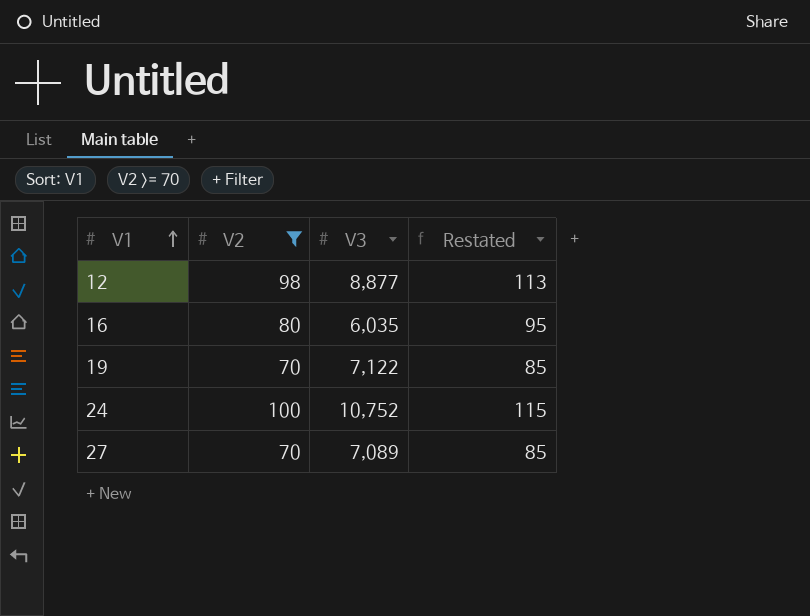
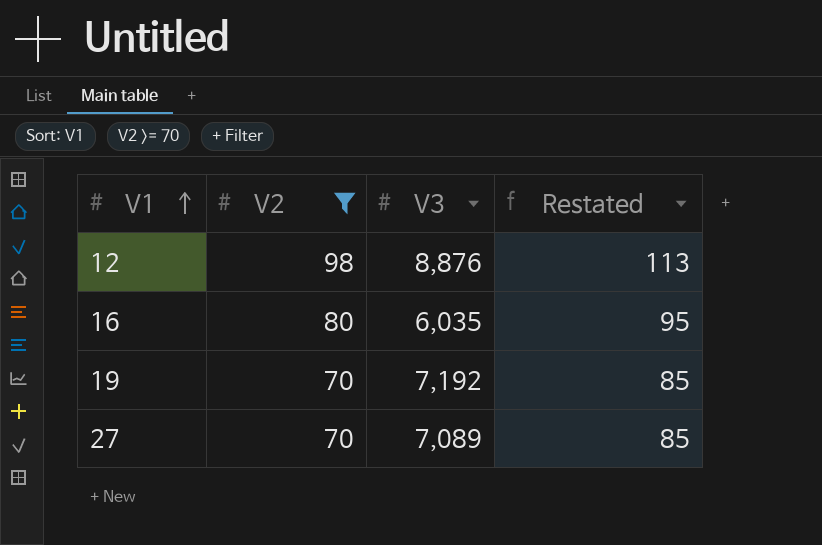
row 24: 100 | 10,752 | 115 -> none
12 | V3: 8,877 -> 8,876
19 | V3: 7,122 -> 7,192

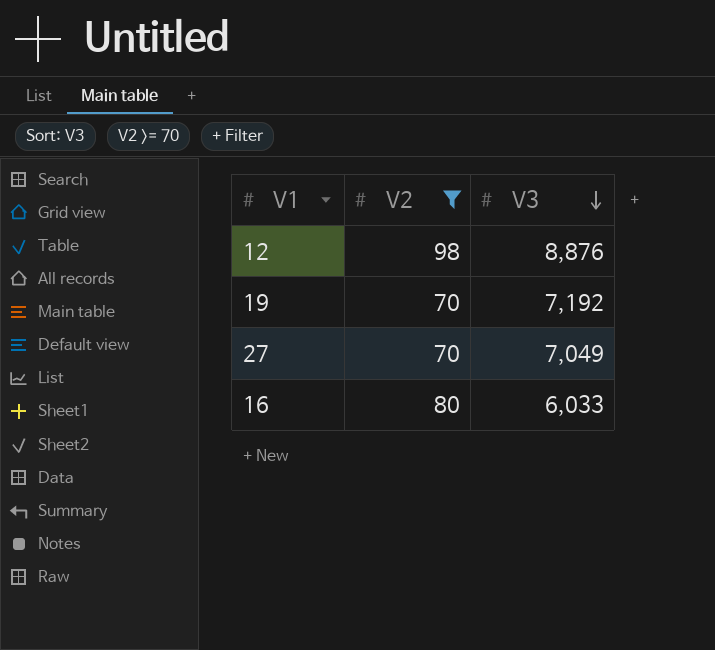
row order: V1 ascending -> V3 descending
column Restated | formula: [V2] + 15 -> none
27 | V3: 7,089 -> 7,049
16 | V3: 6,035 -> 6,033

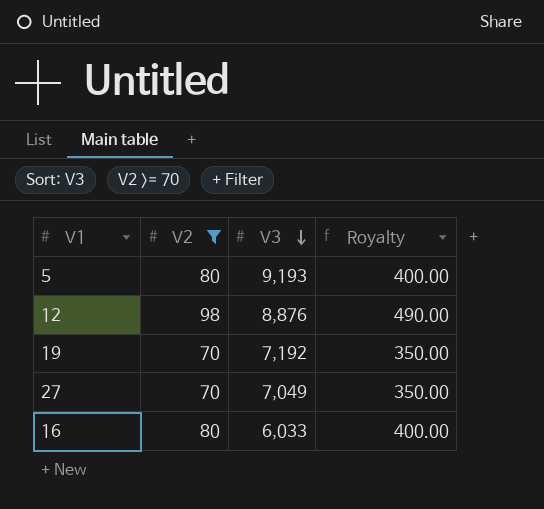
column Royalty | formula: none -> [V2] * 5
row 5: none -> 80 | 9,193 | 400.00

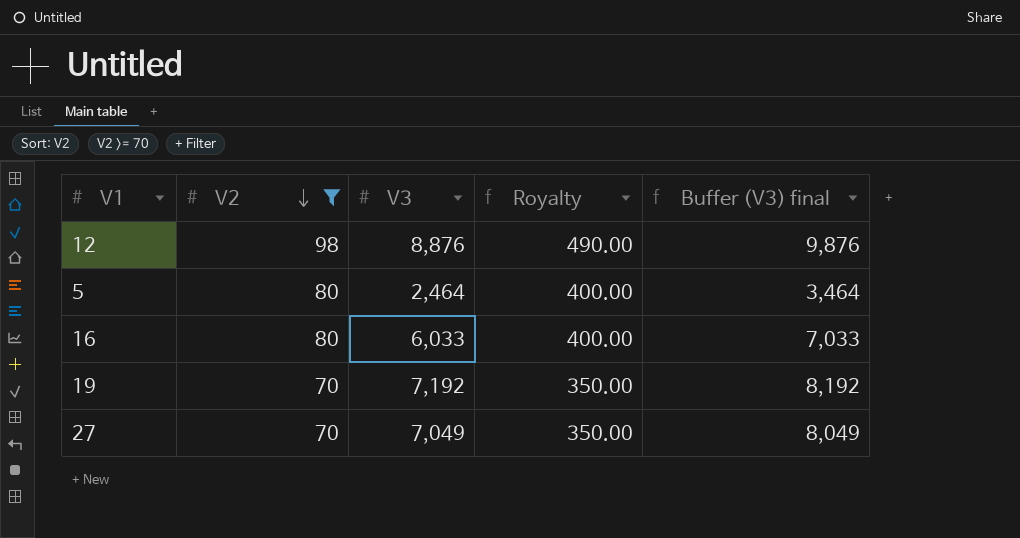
row order: V3 descending -> V2 descending
column Buffer (V3) final | formula: none -> [V3] + 1000
5 | V3: 9,193 -> 2,464

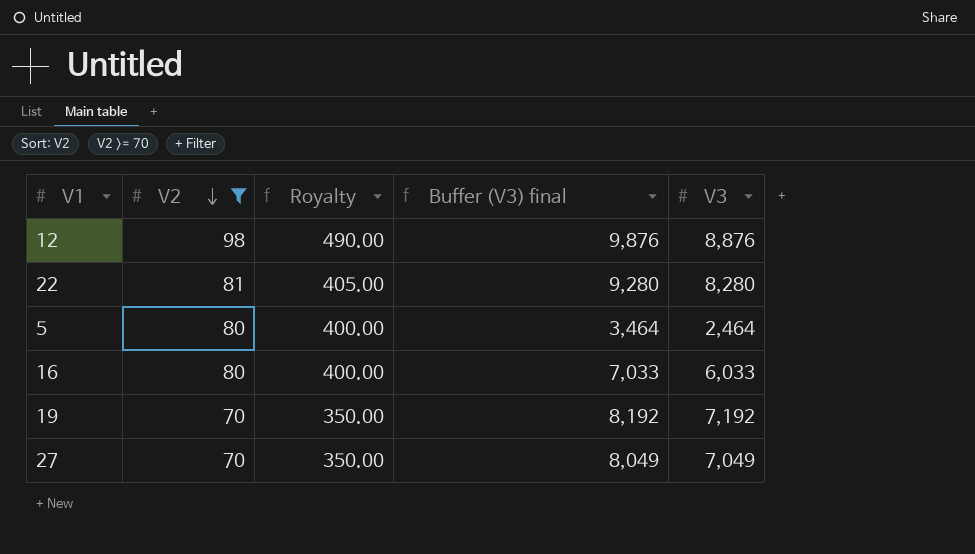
column V3 | position: 3 -> 5
row 22: none -> 81 | 405.00 | 9,280 | 8,280

